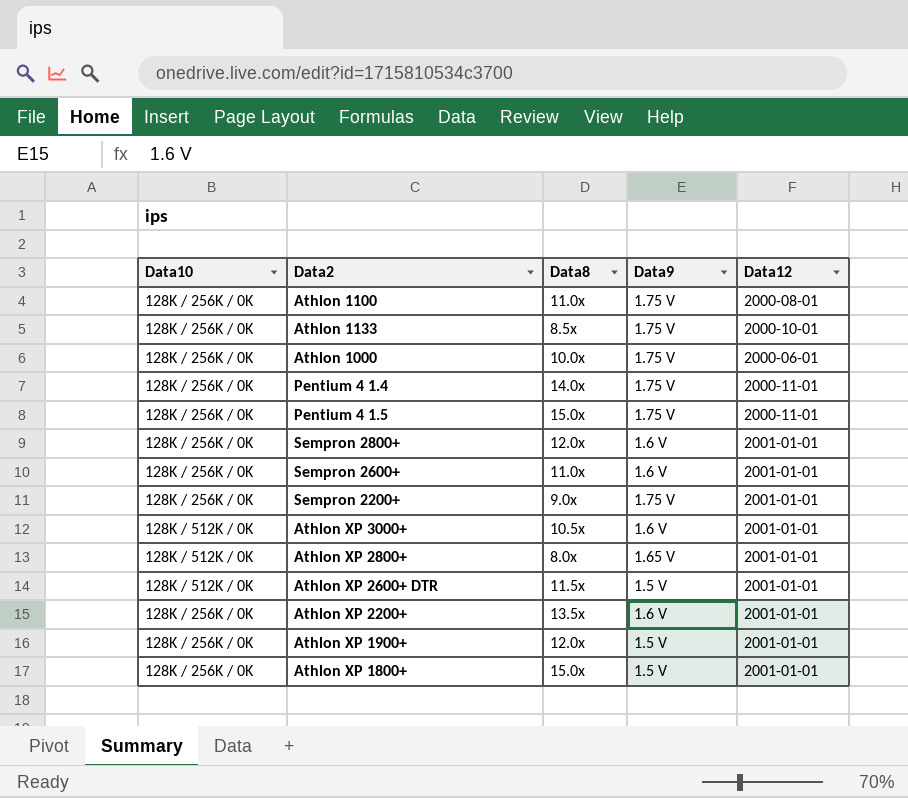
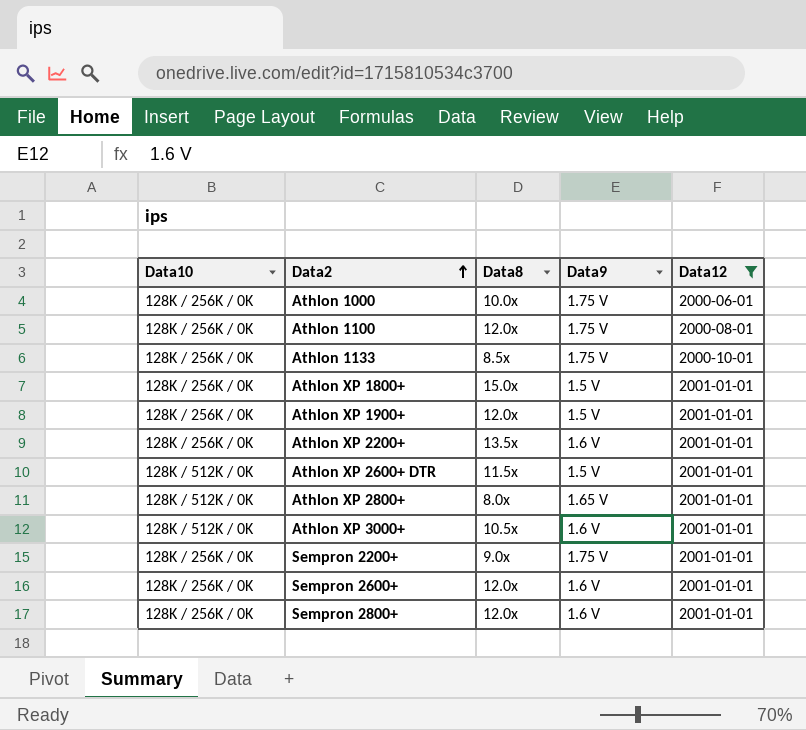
filter: none -> Data12 != 2000-11-01
row order: none -> Data2 ascending
Athlon 1100 | Data8: 11.0x -> 12.0x
Sempron 2600+ | Data8: 11.0x -> 12.0x

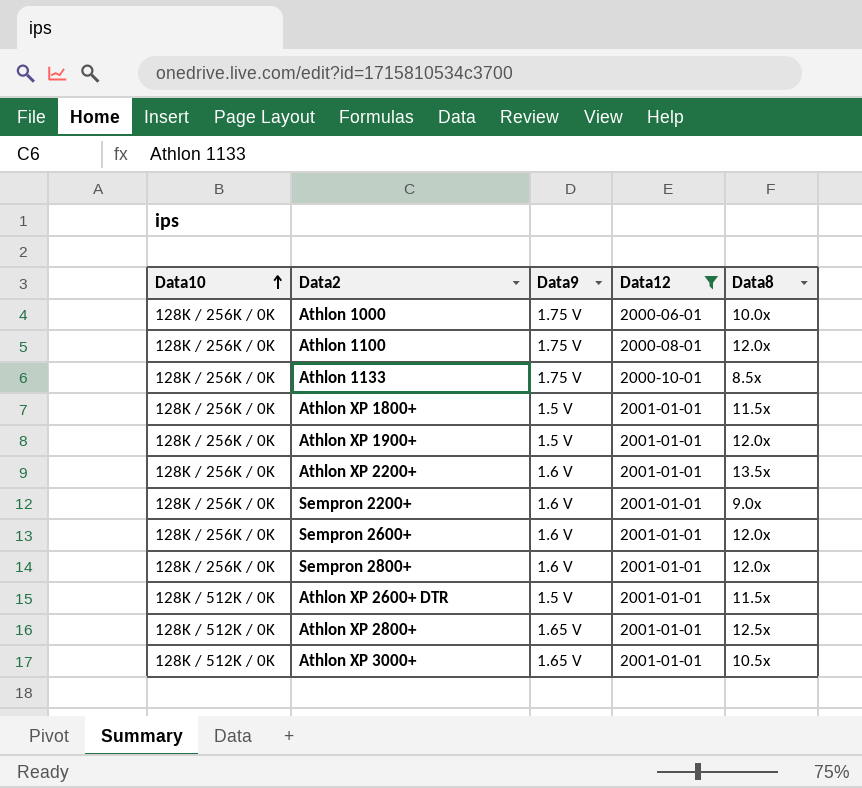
row order: Data2 ascending -> Data10 ascending
column Data8 | position: 3 -> 5
Athlon XP 1800+ | Data8: 15.0x -> 11.5x
Sempron 2200+ | Data9: 1.75 V -> 1.6 V
Athlon XP 2800+ | Data8: 8.0x -> 12.5x
Athlon XP 3000+ | Data9: 1.6 V -> 1.65 V

